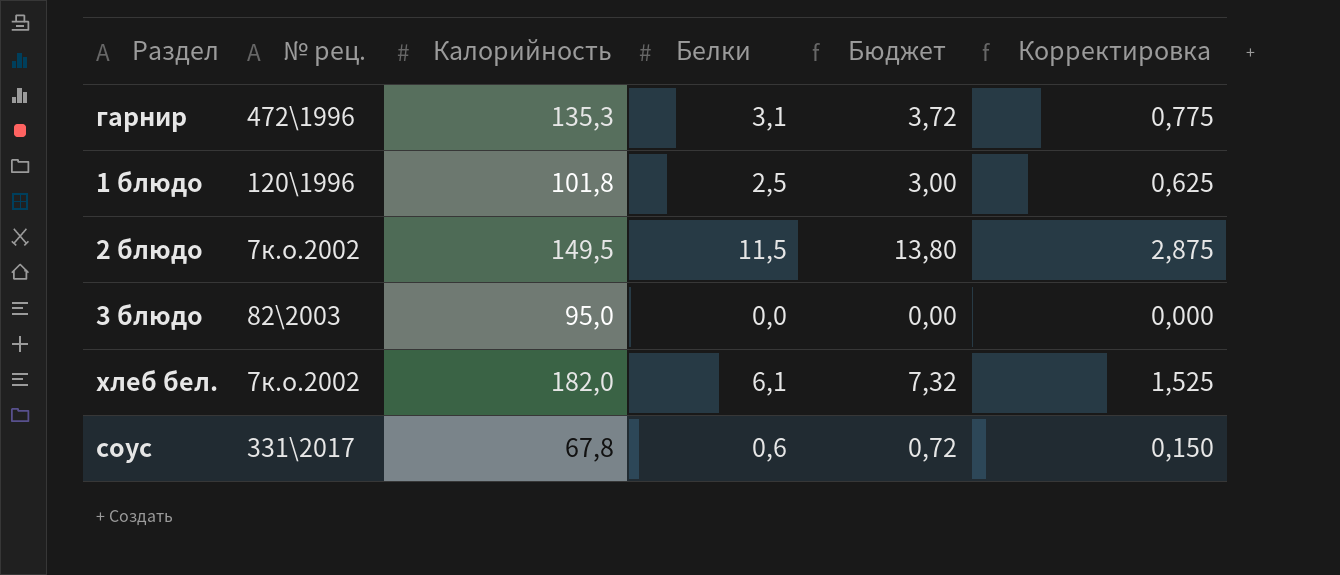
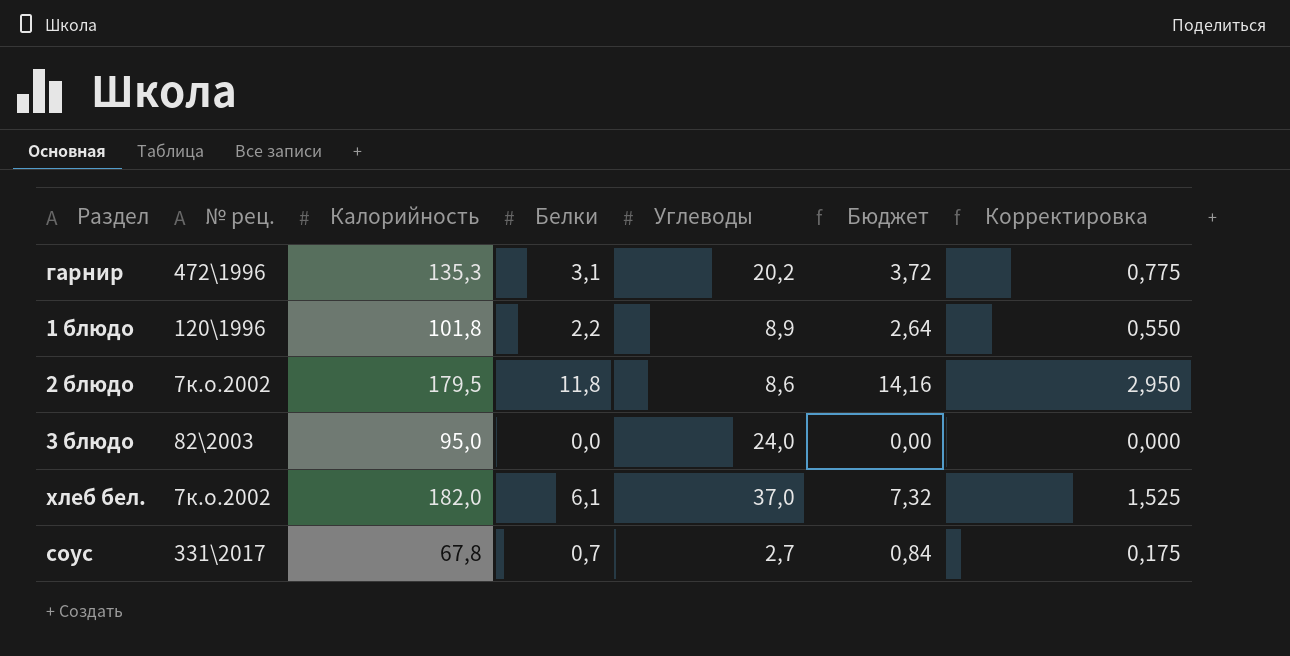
column Углеводы | position: none -> 5
1 блюдо | Белки: 2,5 -> 2,2
1 блюдо | Бюджет: 3,00 -> 2,64
1 блюдо | Корректировка: 0,625 -> 0,550
2 блюдо | Калорийность: 149,5 -> 179,5
2 блюдо | Белки: 11,5 -> 11,8
2 блюдо | Бюджет: 13,80 -> 14,16
2 блюдо | Корректировка: 2,875 -> 2,950
соус | Белки: 0,6 -> 0,7
соус | Бюджет: 0,72 -> 0,84
соус | Корректировка: 0,150 -> 0,175

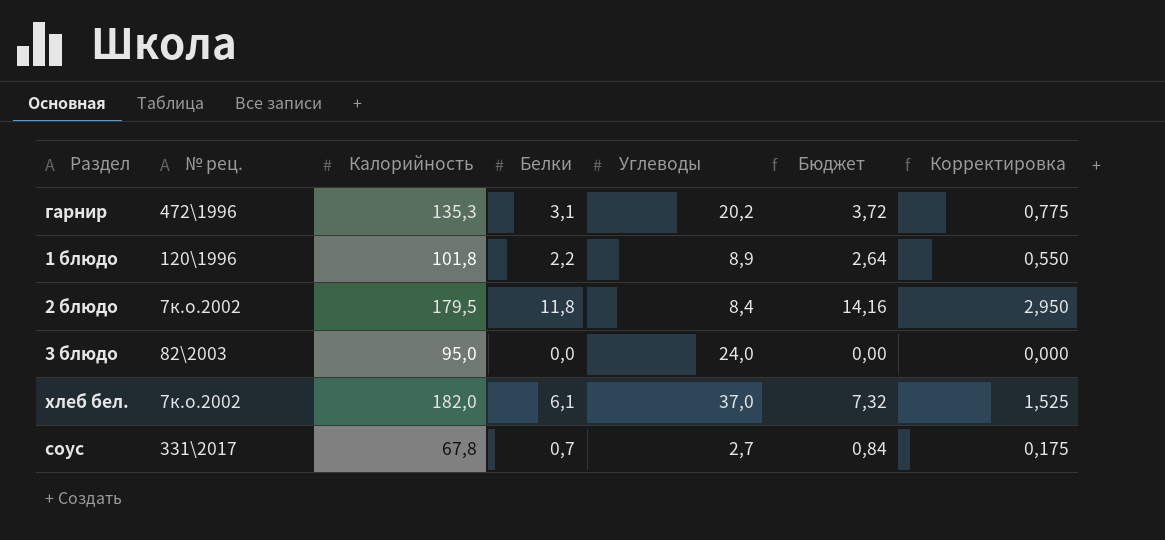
2 блюдо | Углеводы: 8,6 -> 8,4

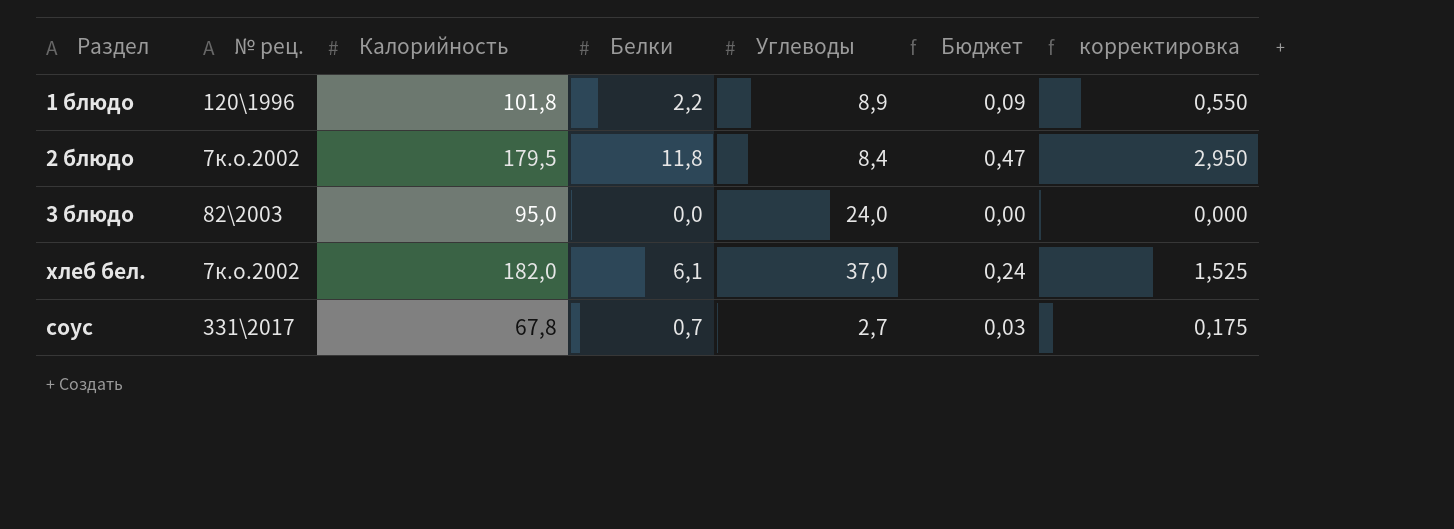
column Бюджет | formula: [Белки] * 1,2 -> [Белки] * 0,04
column name: Корректировка -> корректировка
row гарнир: 472\1996 | 135,3 | 3,1 | 20,2 | 3,72 | 0,775 -> none

